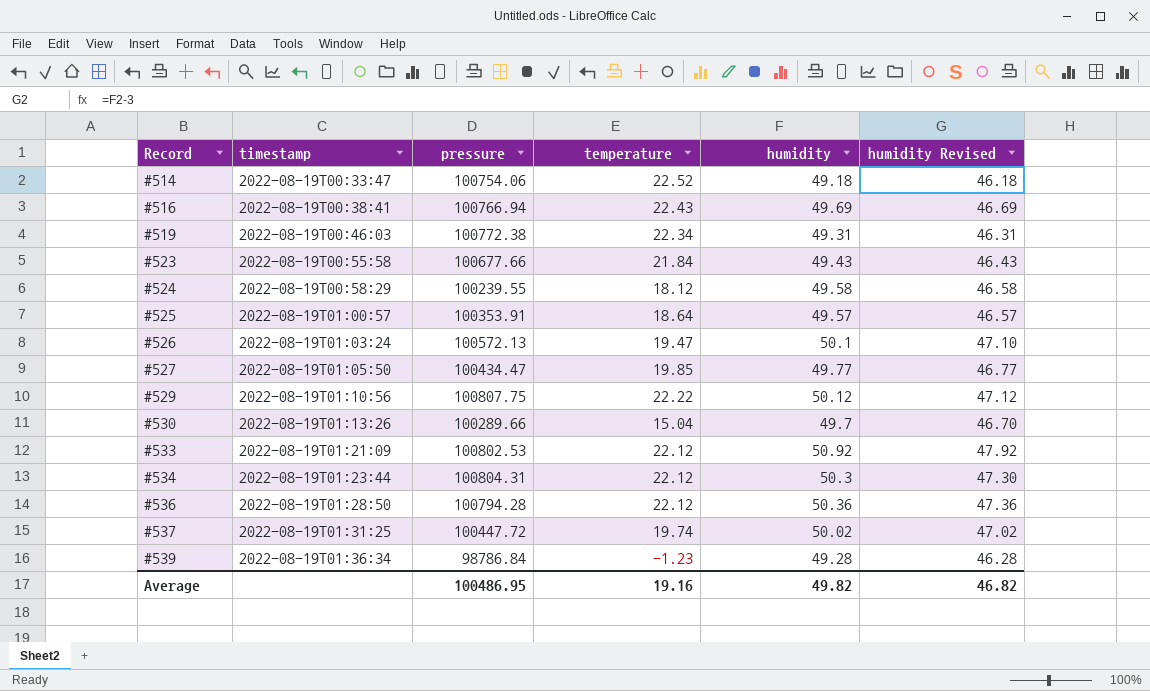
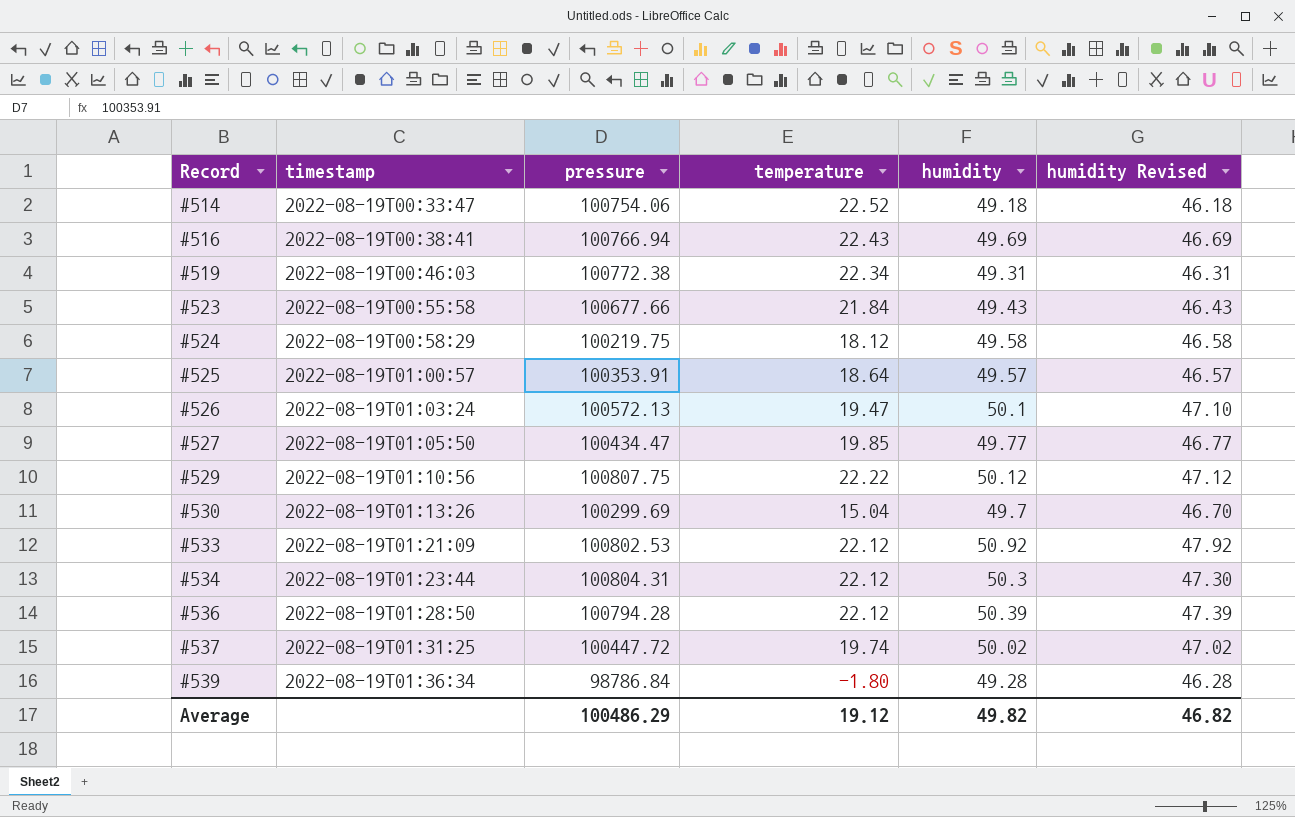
#524 | pressure: 100239.55 -> 100219.75
#530 | pressure: 100289.66 -> 100299.69
#536 | humidity: 50.36 -> 50.39
#536 | humidity Revised: 47.36 -> 47.39
#539 | temperature: -1.23 -> -1.80
Average | pressure: 100486.95 -> 100486.29
Average | temperature: 19.16 -> 19.12

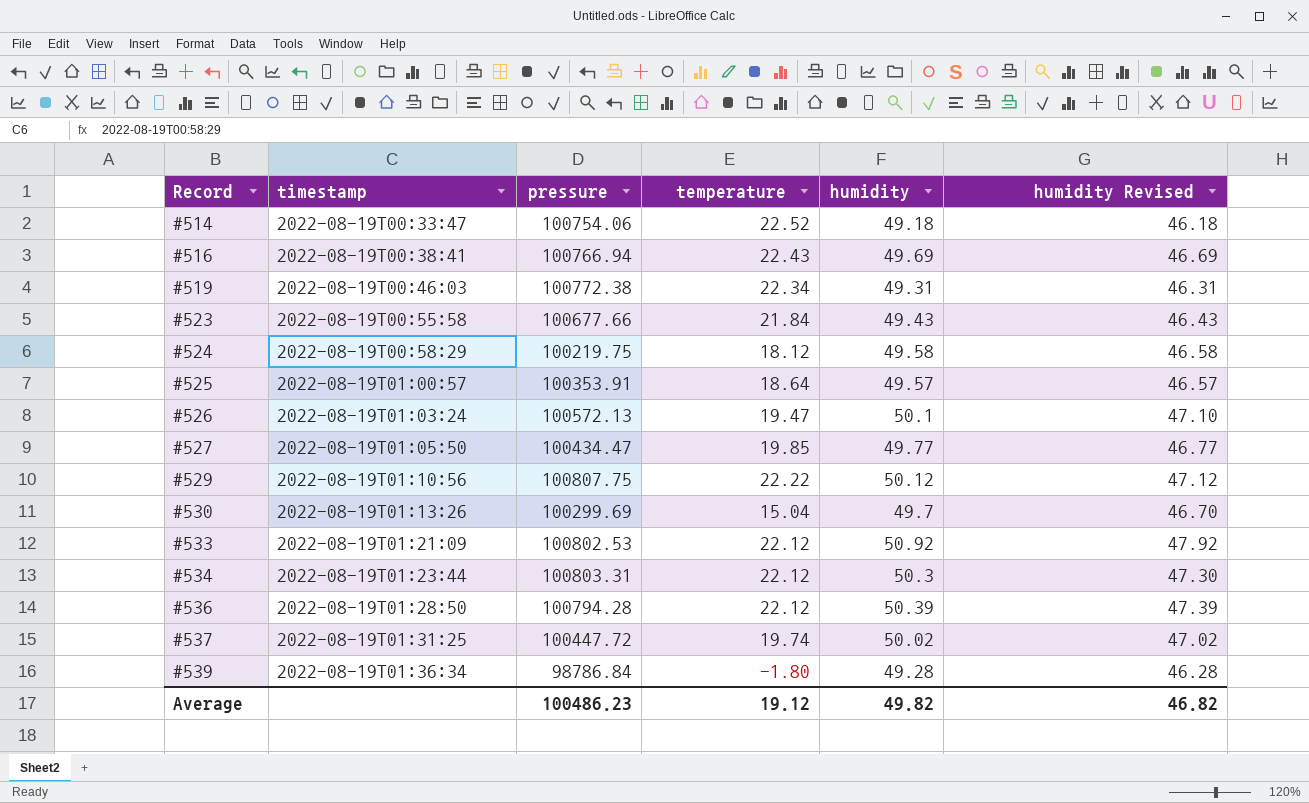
#534 | pressure: 100804.31 -> 100803.31
Average | pressure: 100486.29 -> 100486.23

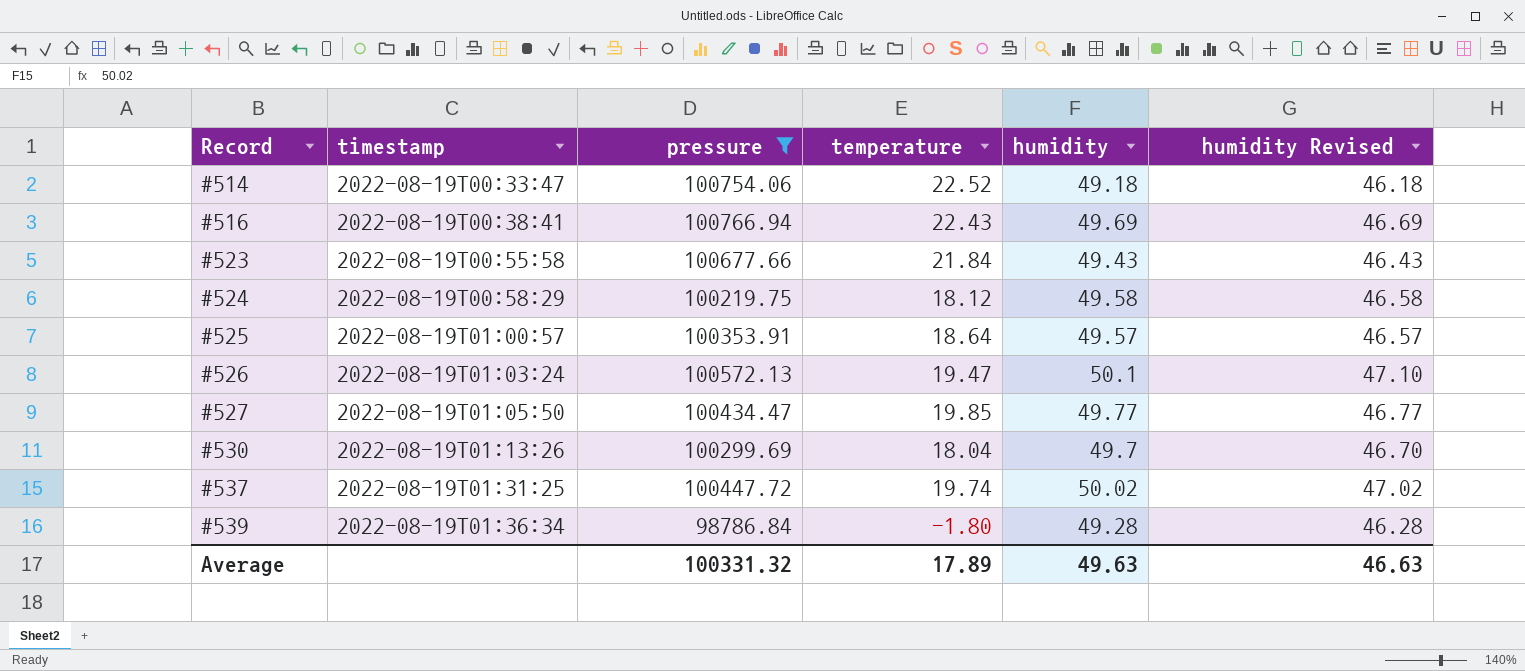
filter: none -> pressure <= 100766.94
#530 | temperature: 15.04 -> 18.04
Average | pressure: 100486.23 -> 100331.32
Average | temperature: 19.12 -> 17.89
Average | humidity: 49.82 -> 49.63
Average | humidity Revised: 46.82 -> 46.63

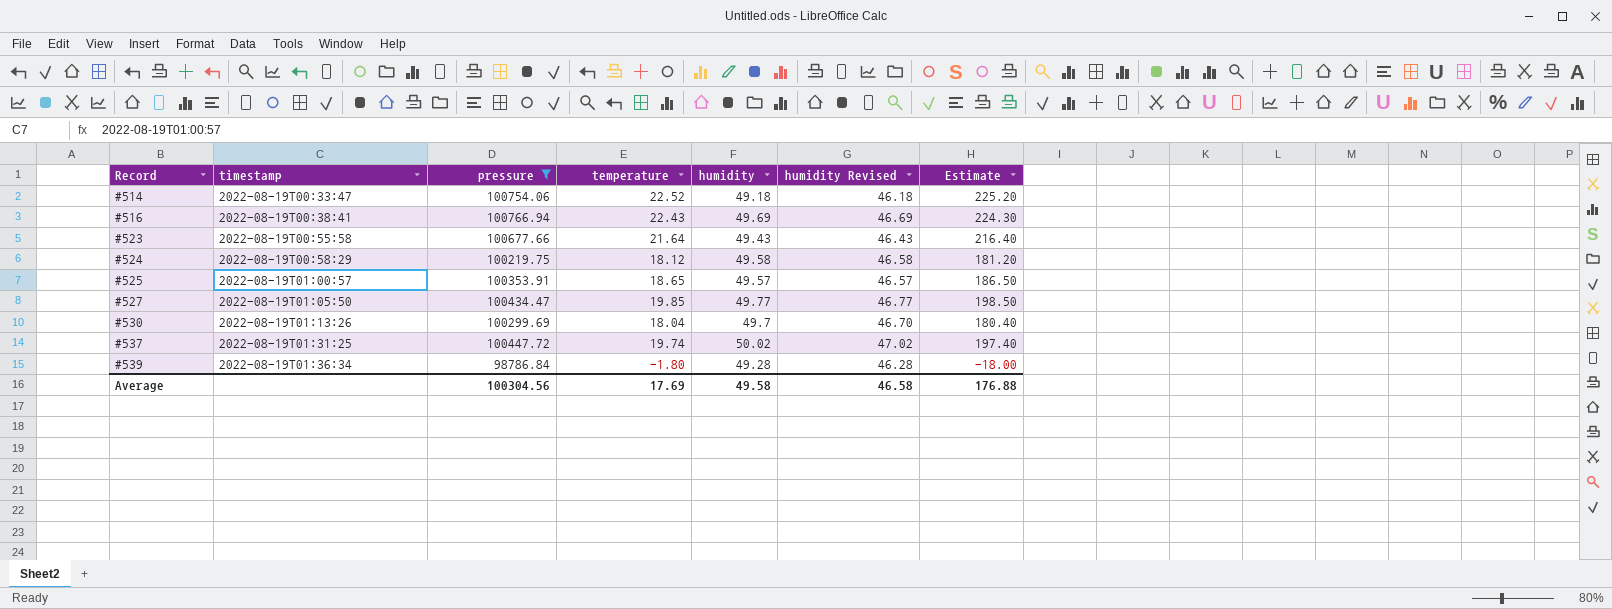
column Estimate | formula: none -> [temperature] * 10
row #526: 2022-08-19T01:03:24 | 100572.13 | 19.47 | 50.1 | 47.10 -> none
#523 | temperature: 21.84 -> 21.64
#525 | temperature: 18.64 -> 18.65
Average | pressure: 100331.32 -> 100304.56
Average | temperature: 17.89 -> 17.69
Average | humidity: 49.63 -> 49.58
Average | humidity Revised: 46.63 -> 46.58

